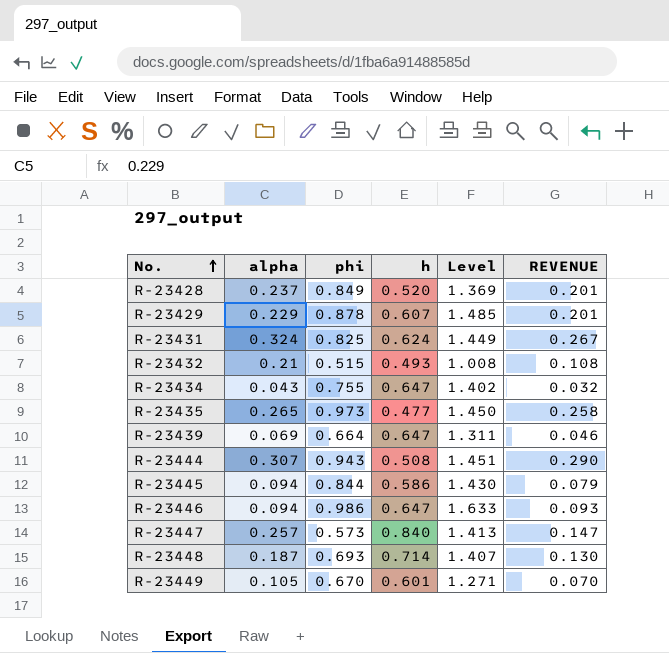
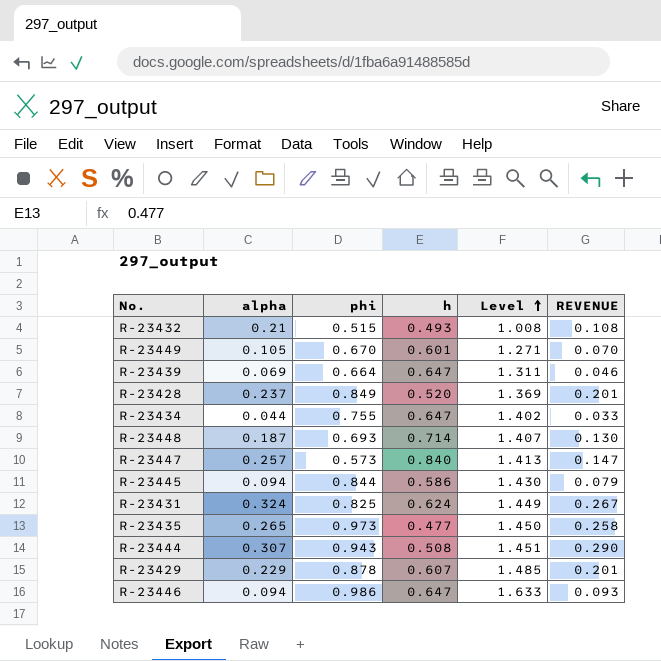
row order: No. ascending -> Level ascending
R-23434 | alpha: 0.043 -> 0.044
R-23434 | REVENUE: 0.032 -> 0.033

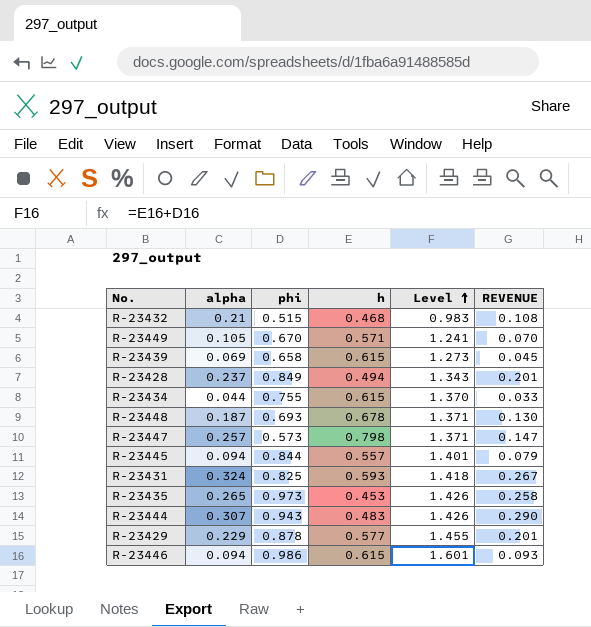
R-23432 | h: 0.493 -> 0.468
R-23432 | Level: 1.008 -> 0.983
R-23449 | h: 0.601 -> 0.571
R-23449 | Level: 1.271 -> 1.241
R-23439 | phi: 0.664 -> 0.658
R-23439 | h: 0.647 -> 0.615
R-23439 | Level: 1.311 -> 1.273
R-23439 | REVENUE: 0.046 -> 0.045
R-23428 | h: 0.520 -> 0.494
R-23428 | Level: 1.369 -> 1.343
R-23434 | h: 0.647 -> 0.615
R-23434 | Level: 1.402 -> 1.370
R-23448 | h: 0.714 -> 0.678
R-23448 | Level: 1.407 -> 1.371
R-23447 | h: 0.840 -> 0.798
R-23447 | Level: 1.413 -> 1.371
R-23445 | h: 0.586 -> 0.557
R-23445 | Level: 1.430 -> 1.401
R-23431 | h: 0.624 -> 0.593
R-23431 | Level: 1.449 -> 1.418
R-23435 | h: 0.477 -> 0.453
R-23435 | Level: 1.450 -> 1.426
R-23444 | h: 0.508 -> 0.483
R-23444 | Level: 1.451 -> 1.426
R-23429 | h: 0.607 -> 0.577
R-23429 | Level: 1.485 -> 1.455
R-23446 | h: 0.647 -> 0.615
R-23446 | Level: 1.633 -> 1.601

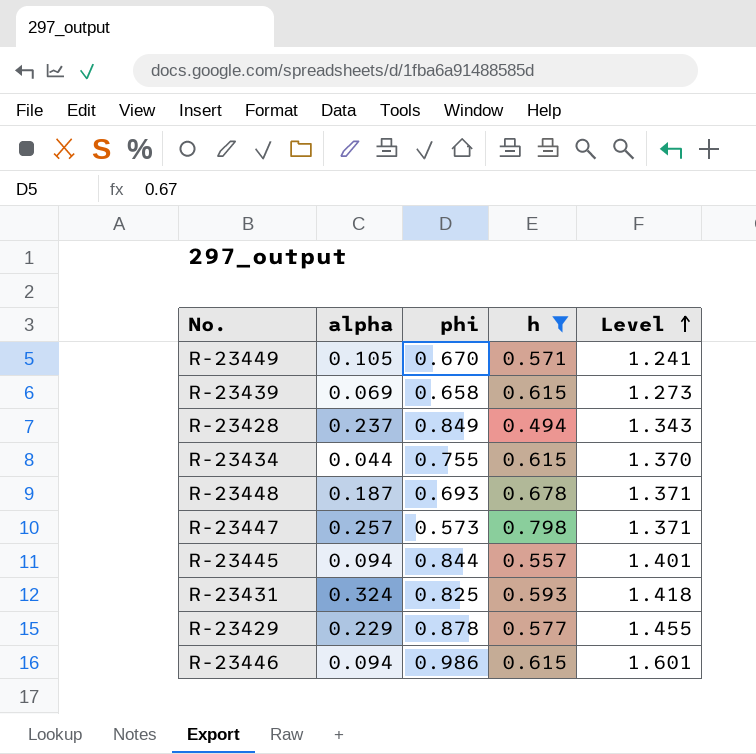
filter: none -> h >= 0.494
column REVENUE | formula: [alpha] * [phi] -> none

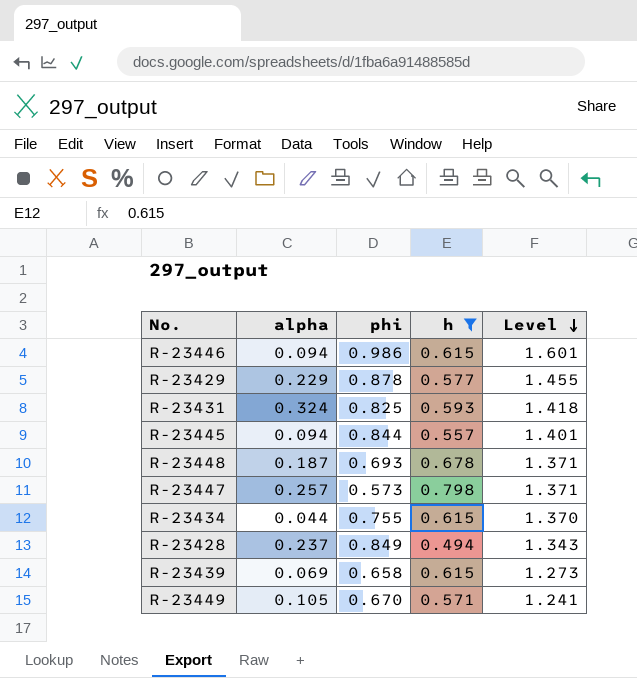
row order: Level ascending -> Level descending

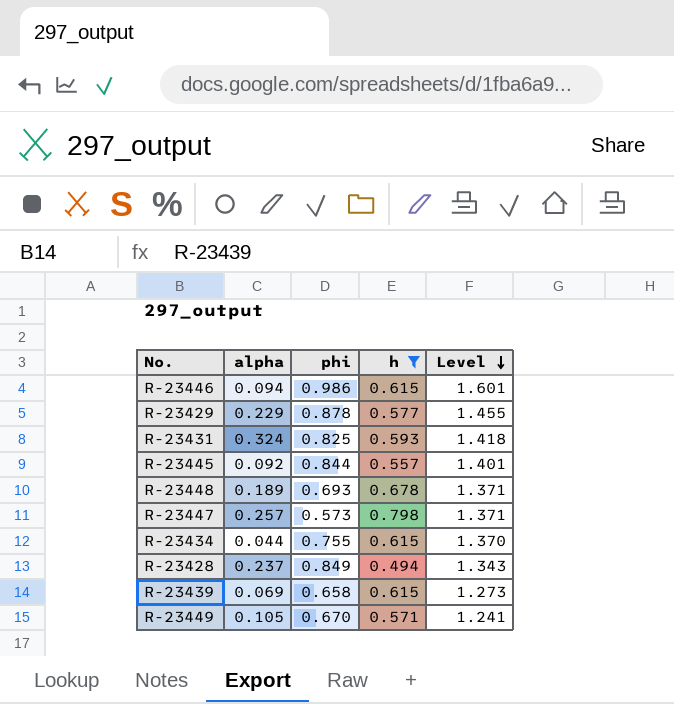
R-23445 | alpha: 0.094 -> 0.092
R-23448 | alpha: 0.187 -> 0.189

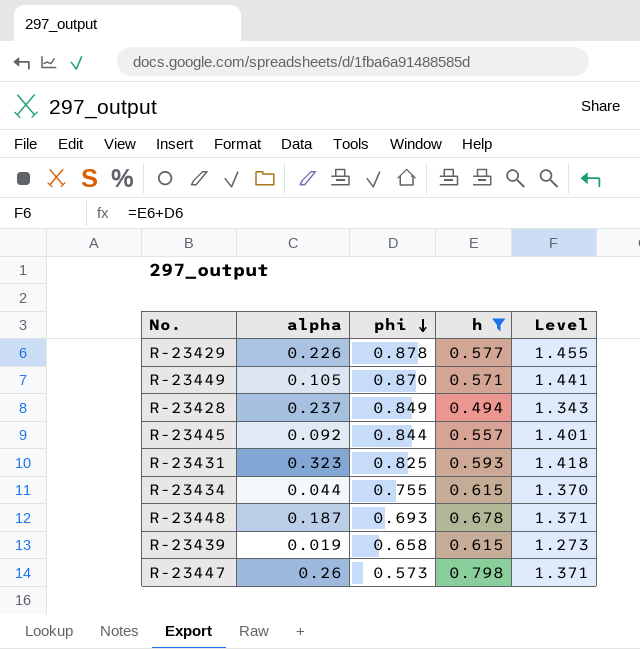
row order: Level descending -> phi descending
row R-23446: 0.094 | 0.986 | 0.615 | 1.601 -> none
R-23429 | alpha: 0.229 -> 0.226
R-23449 | phi: 0.670 -> 0.870
R-23449 | Level: 1.241 -> 1.441
R-23431 | alpha: 0.324 -> 0.323
R-23448 | alpha: 0.189 -> 0.187
R-23439 | alpha: 0.069 -> 0.019
R-23447 | alpha: 0.257 -> 0.26

